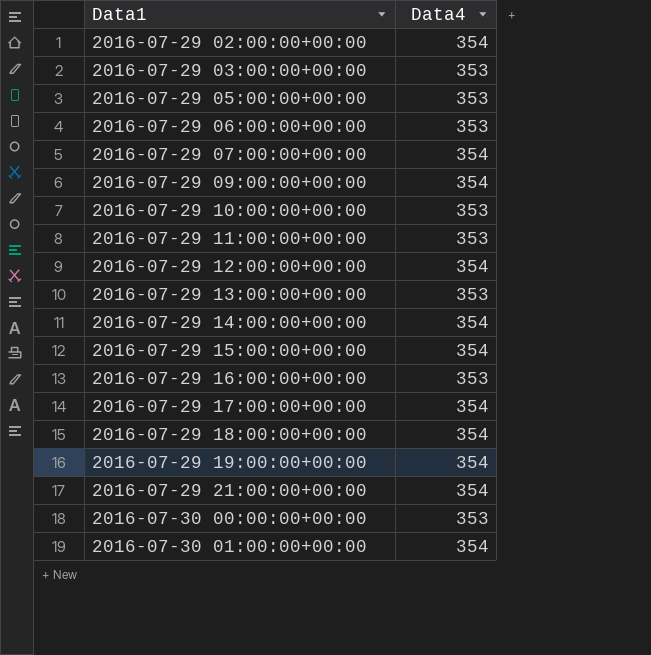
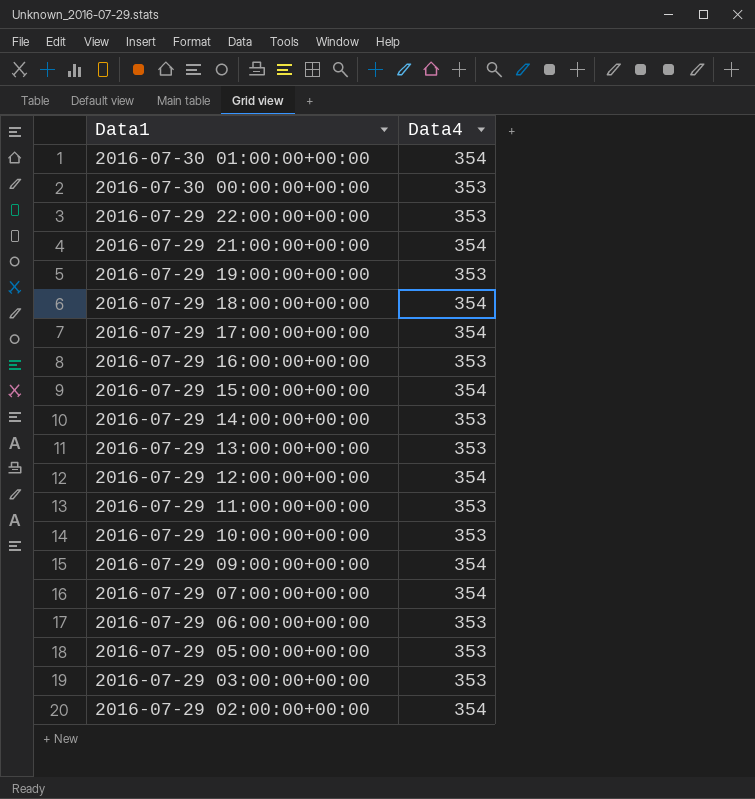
row order: Data1 ascending -> Data1 descending
row 2016-07-29 22:00:00+00:00: none -> 353
2016-07-29 19:00:00+00:00 | Data4: 354 -> 353
2016-07-29 14:00:00+00:00 | Data4: 354 -> 353

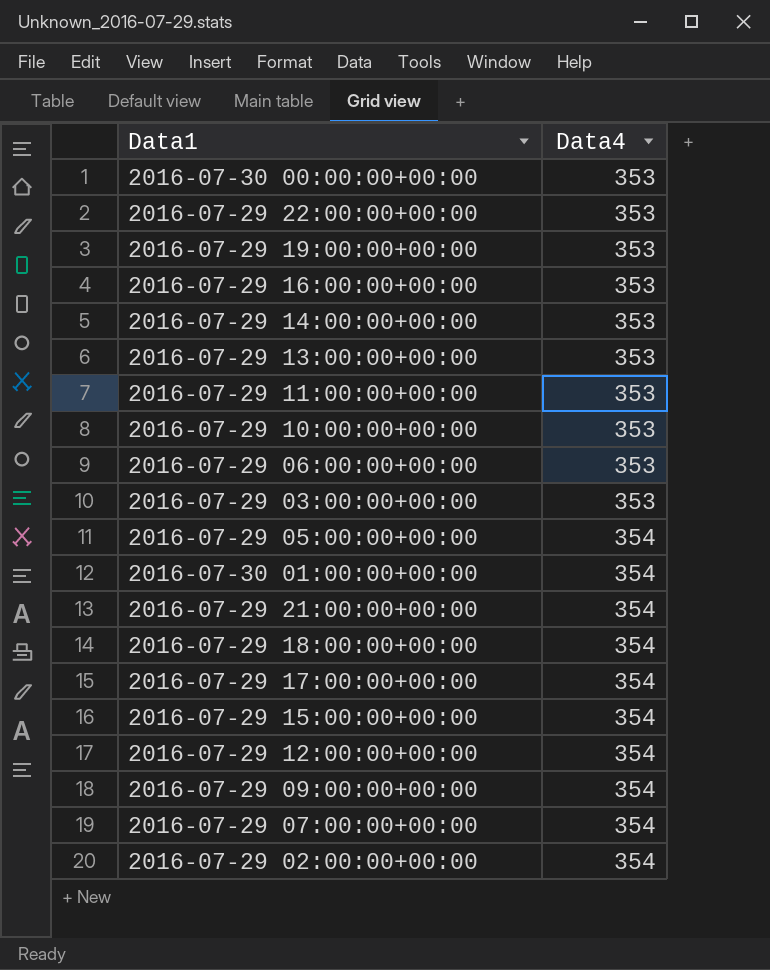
row order: Data1 descending -> Data4 ascending
2016-07-29 05:00:00+00:00 | Data4: 353 -> 354

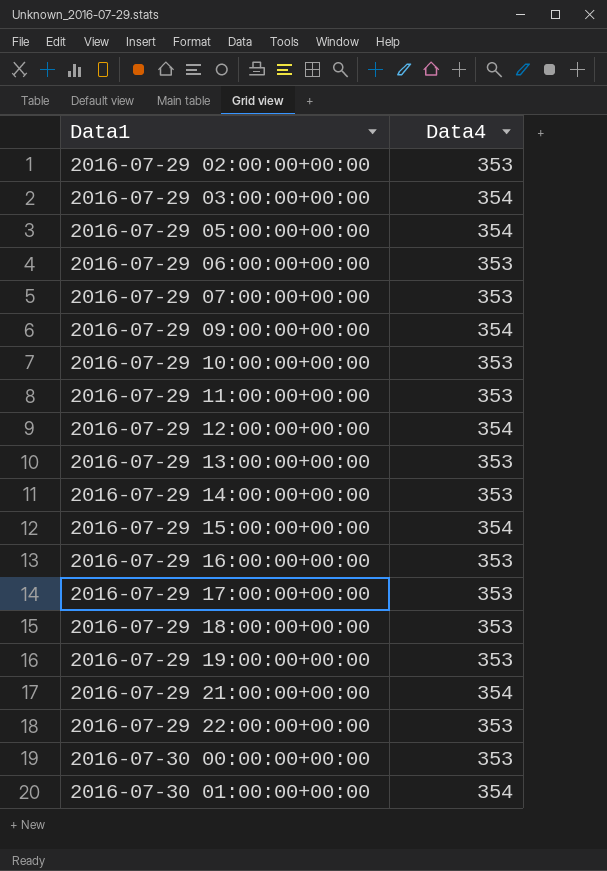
row order: Data4 ascending -> Data1 ascending
2016-07-29 02:00:00+00:00 | Data4: 354 -> 353
2016-07-29 03:00:00+00:00 | Data4: 353 -> 354
2016-07-29 07:00:00+00:00 | Data4: 354 -> 353
2016-07-29 17:00:00+00:00 | Data4: 354 -> 353
2016-07-29 18:00:00+00:00 | Data4: 354 -> 353

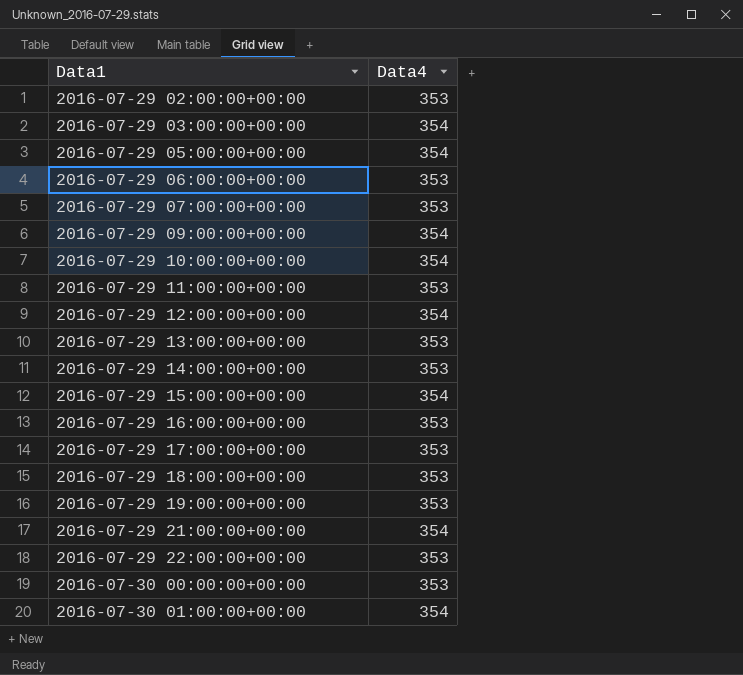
2016-07-29 10:00:00+00:00 | Data4: 353 -> 354

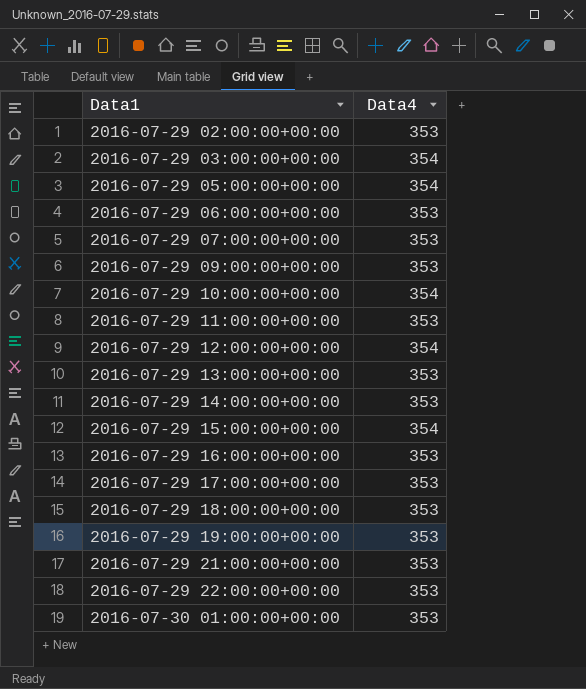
row 2016-07-30 00:00:00+00:00: 353 -> none
2016-07-29 09:00:00+00:00 | Data4: 354 -> 353
2016-07-29 21:00:00+00:00 | Data4: 354 -> 353
2016-07-30 01:00:00+00:00 | Data4: 354 -> 353

